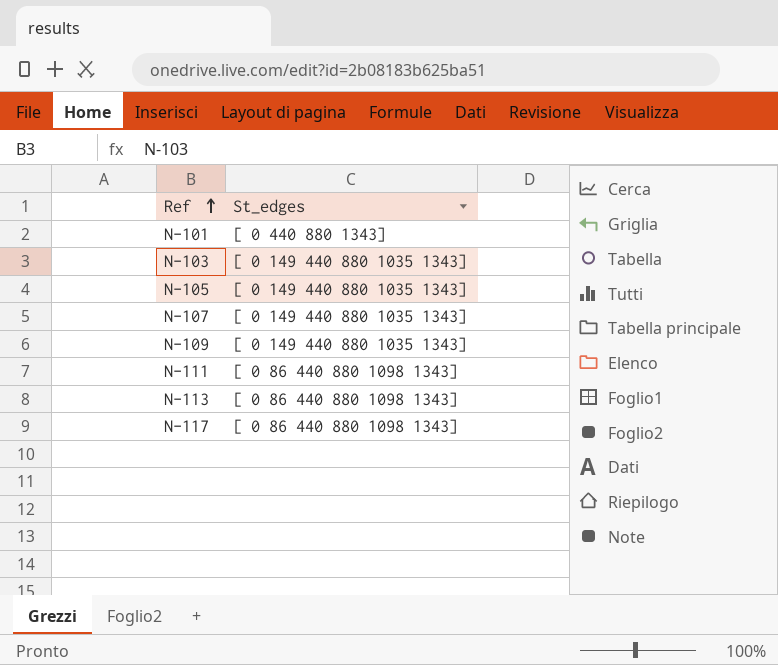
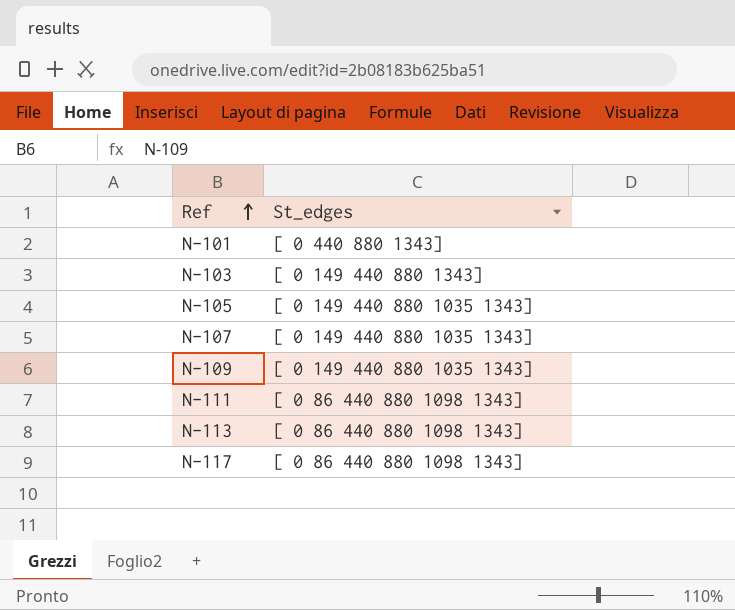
N-103 | St_edges: [ 0 149 440 880 1035 1343] -> [ 0 149 440 880 1343]

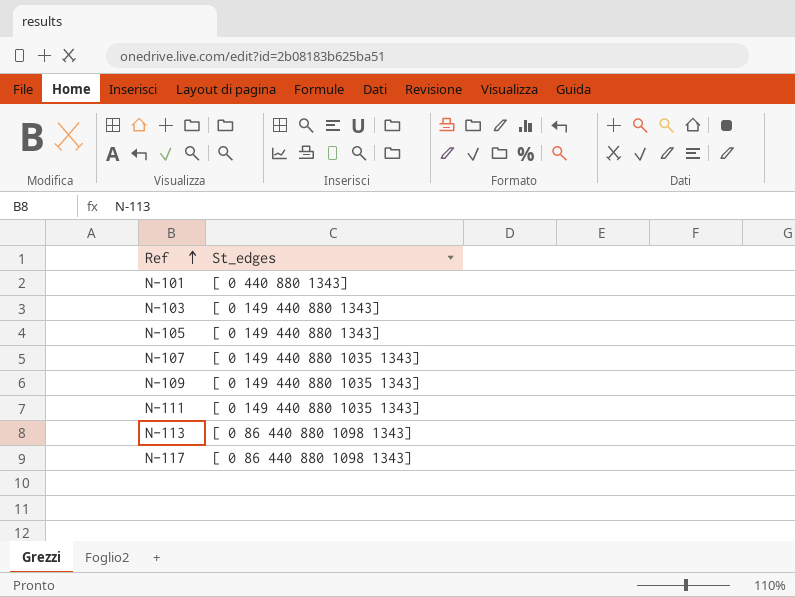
N-105 | St_edges: [ 0 149 440 880 1035 1343] -> [ 0 149 440 880 1343]
N-111 | St_edges: [ 0 86 440 880 1098 1343] -> [ 0 149 440 880 1035 1343]

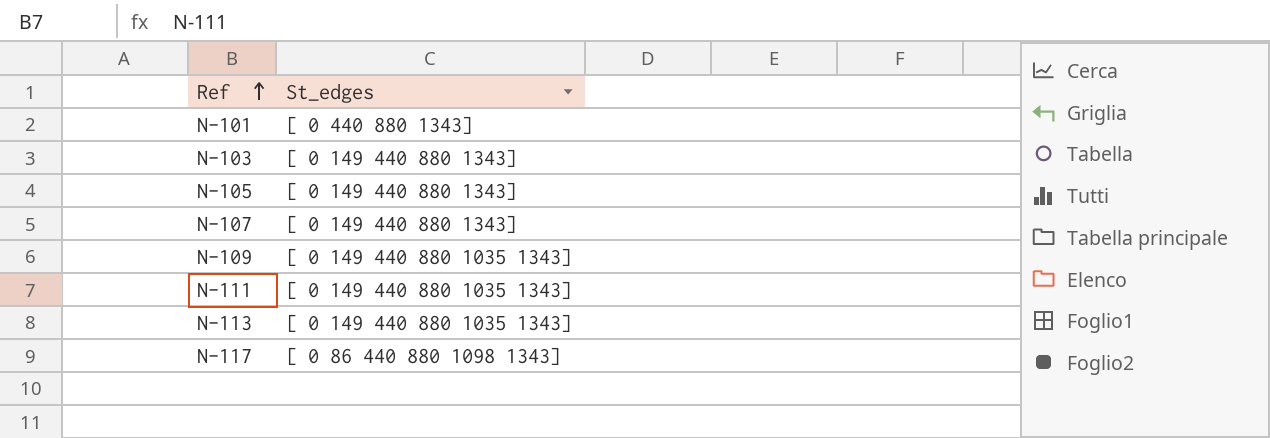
N-107 | St_edges: [ 0 149 440 880 1035 1343] -> [ 0 149 440 880 1343]
N-113 | St_edges: [ 0 86 440 880 1098 1343] -> [ 0 149 440 880 1035 1343]

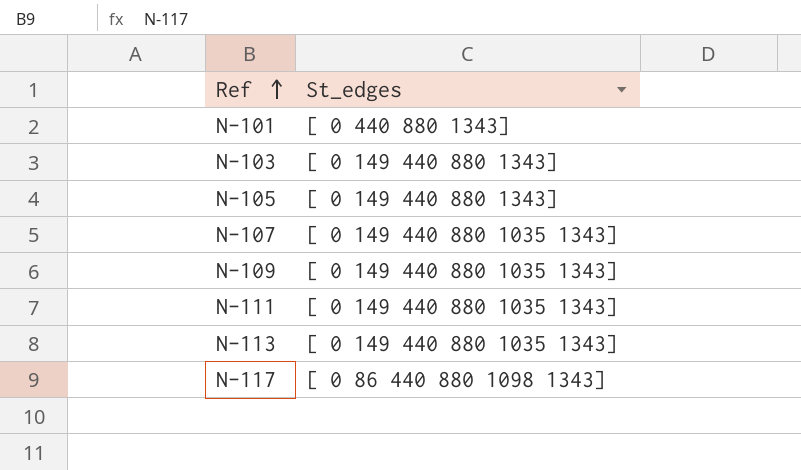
N-107 | St_edges: [ 0 149 440 880 1343] -> [ 0 149 440 880 1035 1343]

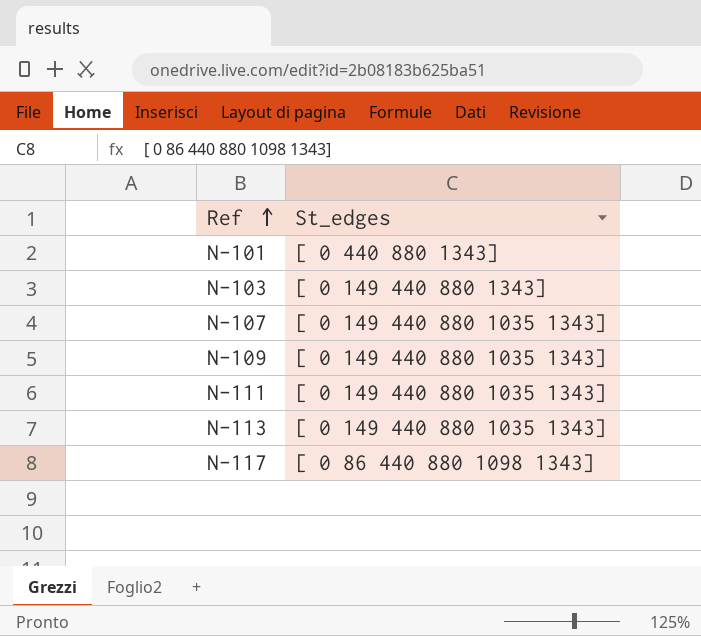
row N-105: [ 0 149 440 880 1343] -> none

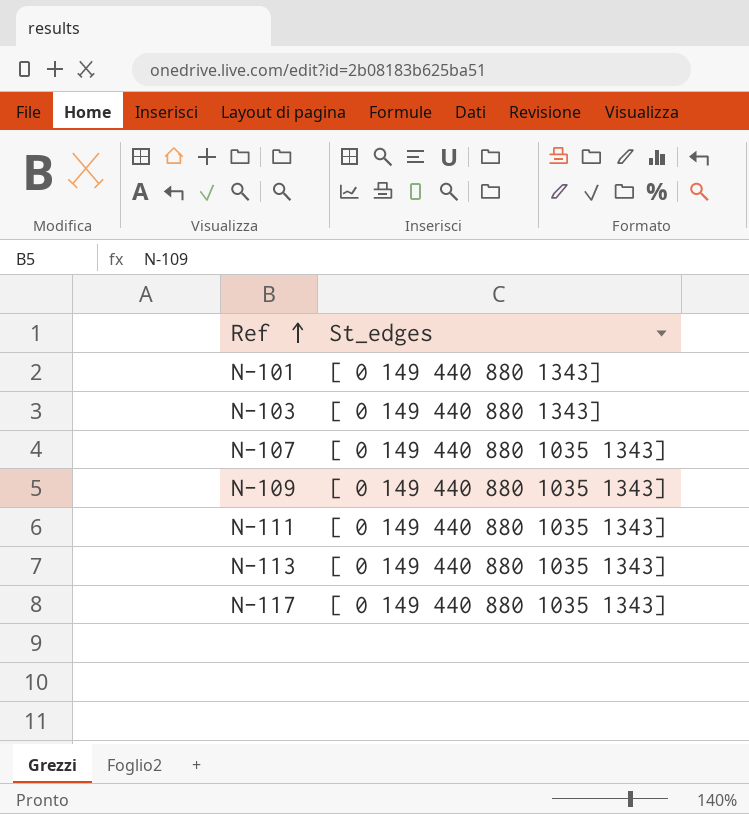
N-101 | St_edges: [ 0 440 880 1343] -> [ 0 149 440 880 1343]
N-117 | St_edges: [ 0 86 440 880 1098 1343] -> [ 0 149 440 880 1035 1343]

